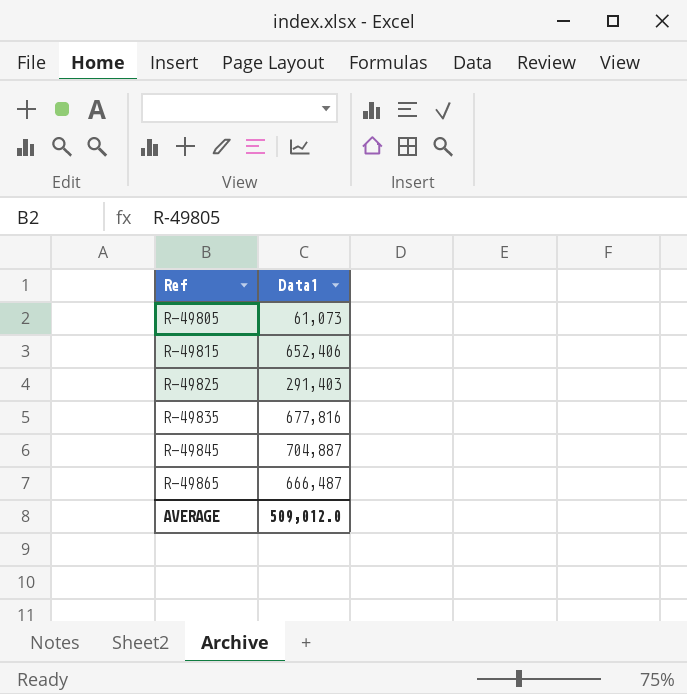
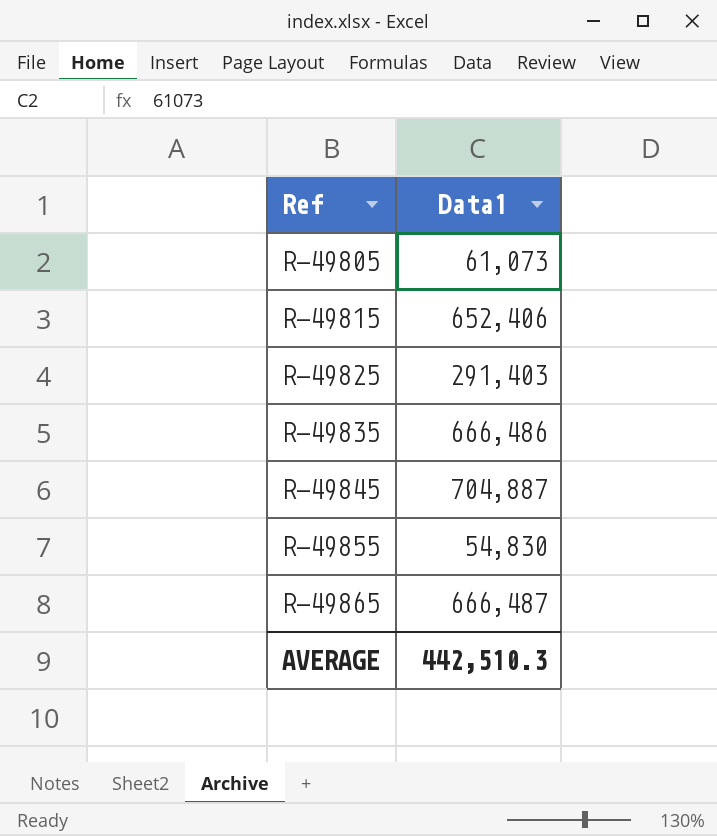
R-49835 | Data1: 677,816 -> 666,486
row R-49855: none -> 54,830
AVERAGE | Data1: 509,012.0 -> 442,510.3

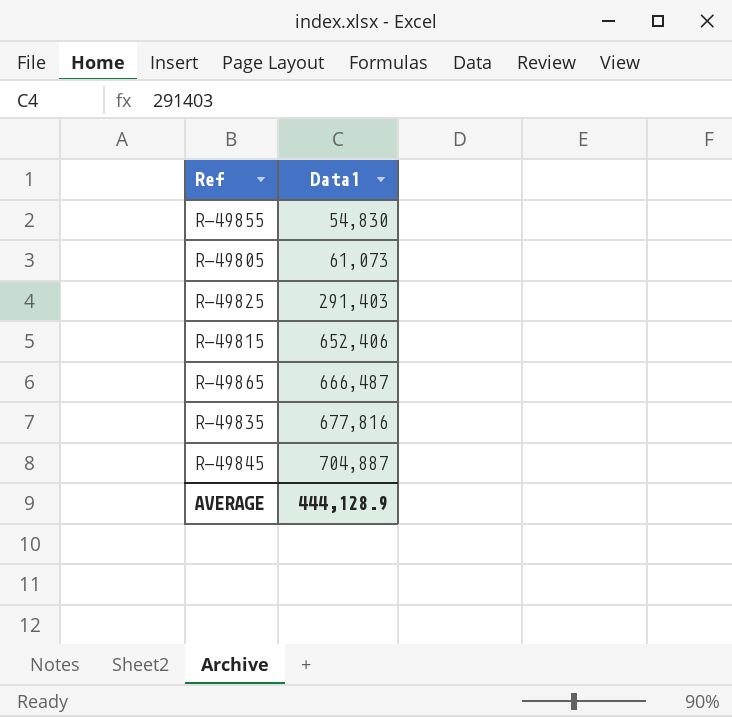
row order: Ref ascending -> Data1 ascending
R-49835 | Data1: 666,486 -> 677,816
AVERAGE | Data1: 442,510.3 -> 444,128.9

